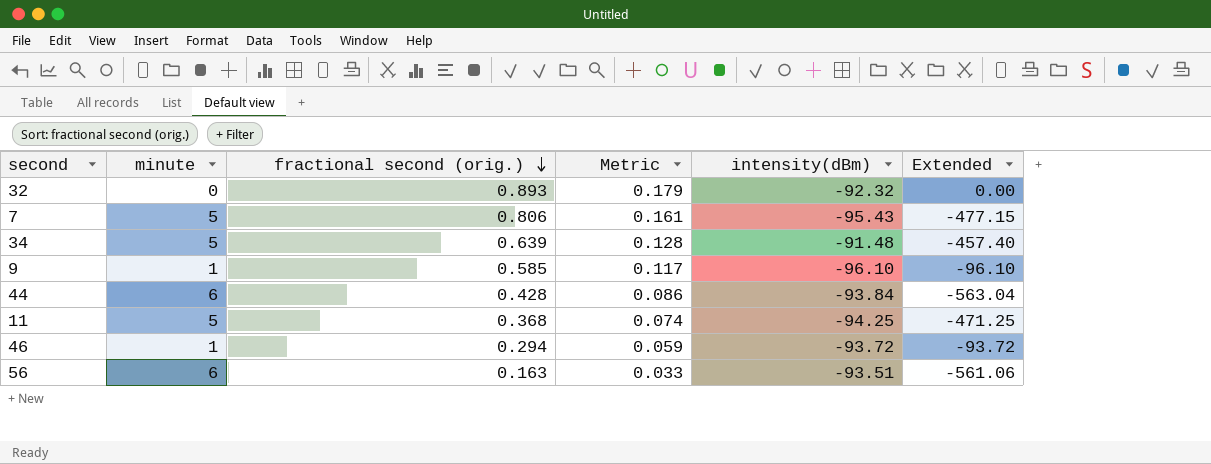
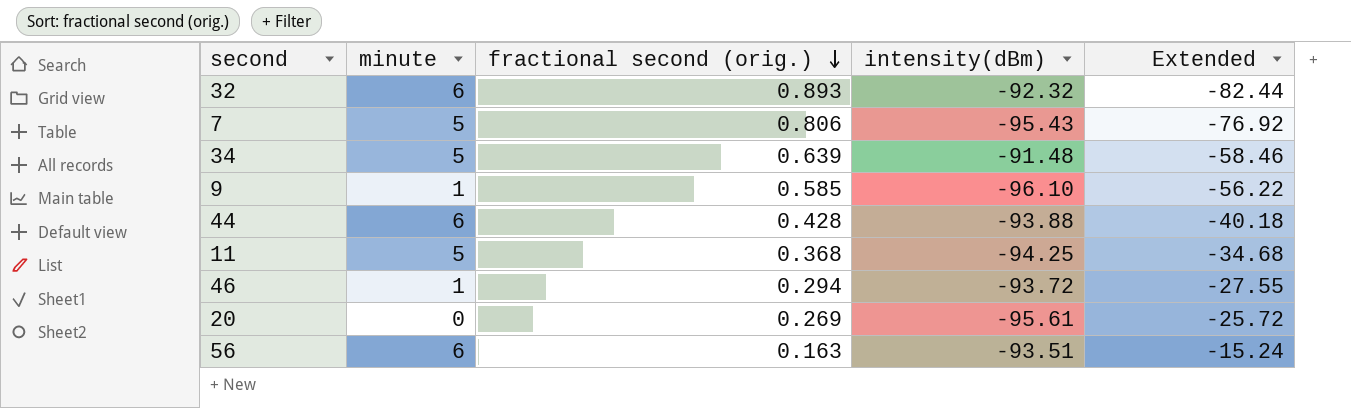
column Metric | formula: [fractional second (orig.)] * 0.2 -> none
column Extended | formula: [minute] * [intensity(dBm)] -> [fractional second (orig.)] * [intensity(dBm)]
32 | minute: 0 -> 6
44 | intensity(dBm): -93.84 -> -93.88
row 20: none -> 0 | 0.269 | -95.61 | -25.72

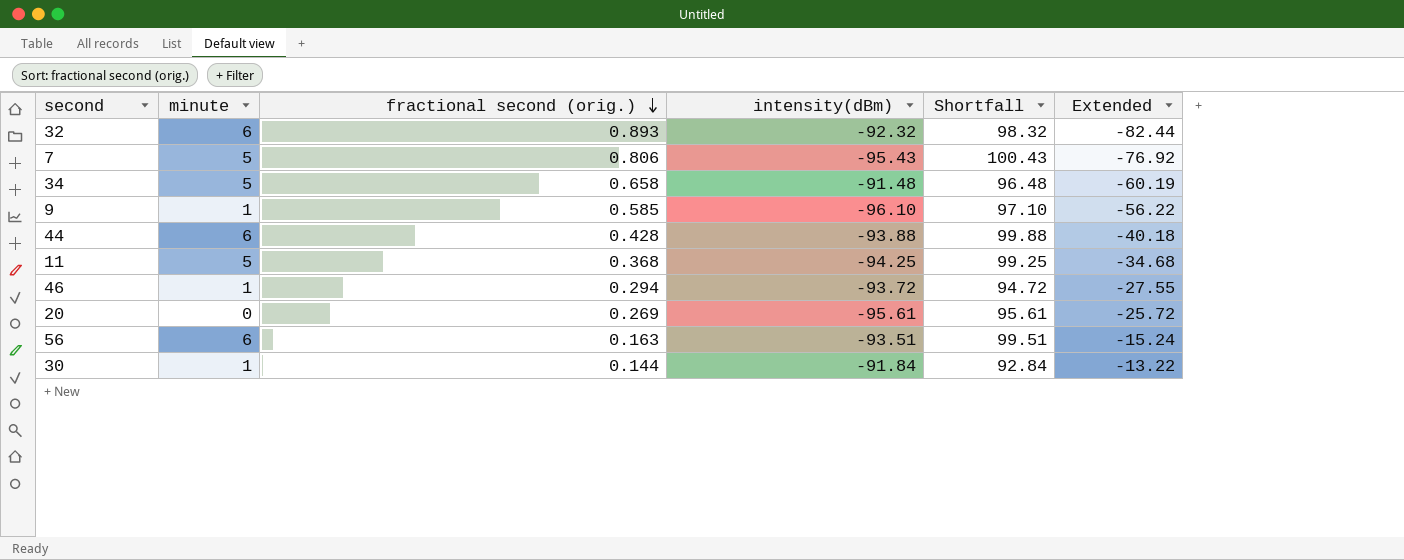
column Shortfall | formula: none -> [minute] - [intensity(dBm)]
34 | fractional second (orig.): 0.639 -> 0.658
34 | Extended: -58.46 -> -60.19
row 30: none -> 1 | 0.144 | -91.84 | 92.84 | -13.22

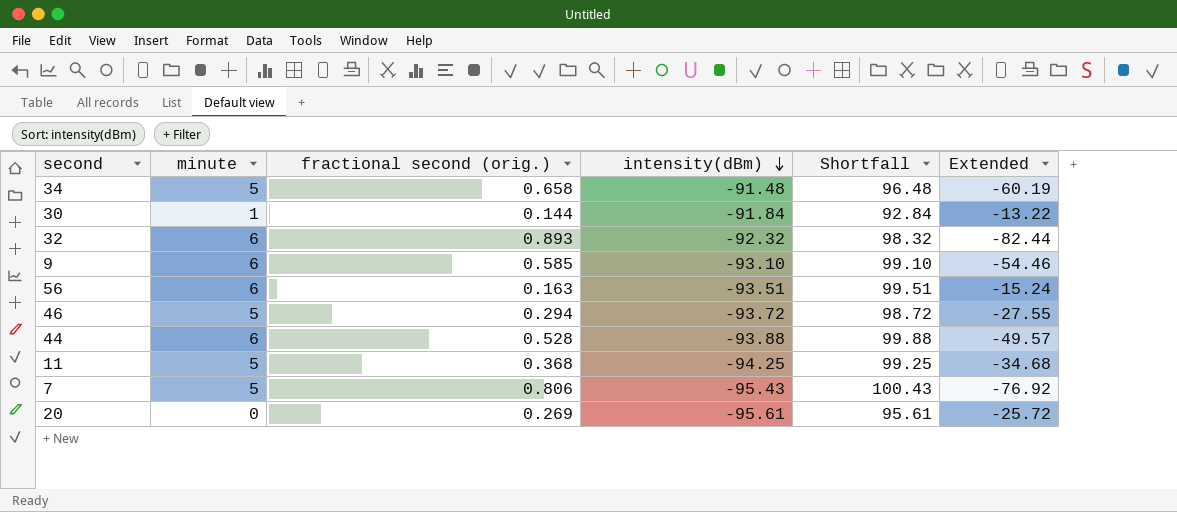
row order: fractional second (orig.) descending -> intensity(dBm) descending
9 | minute: 1 -> 6
9 | intensity(dBm): -96.10 -> -93.10
9 | Shortfall: 97.10 -> 99.10
9 | Extended: -56.22 -> -54.46
46 | minute: 1 -> 5
46 | Shortfall: 94.72 -> 98.72
44 | fractional second (orig.): 0.428 -> 0.528
44 | Extended: -40.18 -> -49.57

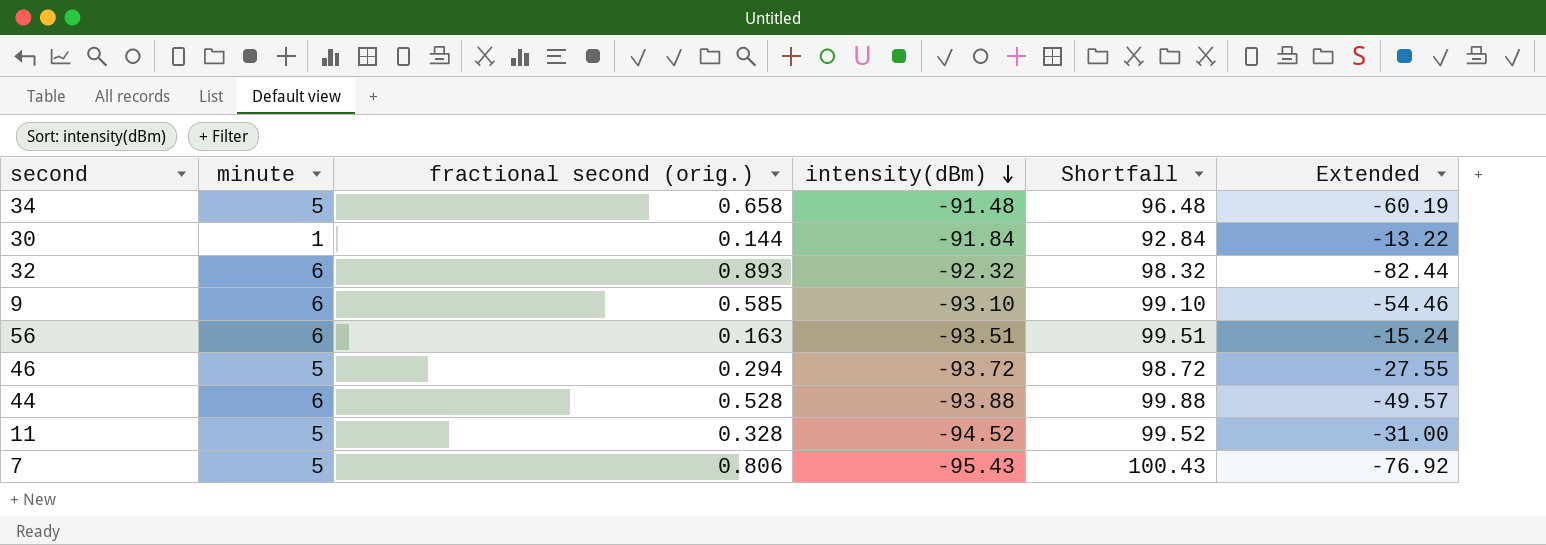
row 20: 0 | 0.269 | -95.61 | 95.61 | -25.72 -> none
11 | fractional second (orig.): 0.368 -> 0.328
11 | intensity(dBm): -94.25 -> -94.52
11 | Shortfall: 99.25 -> 99.52
11 | Extended: -34.68 -> -31.00

